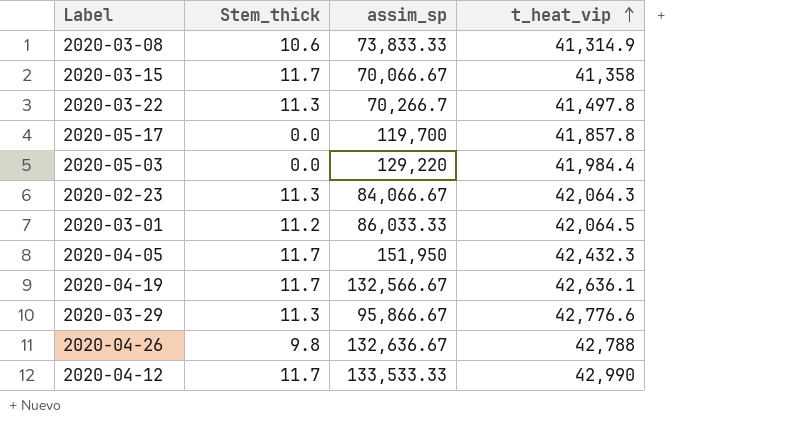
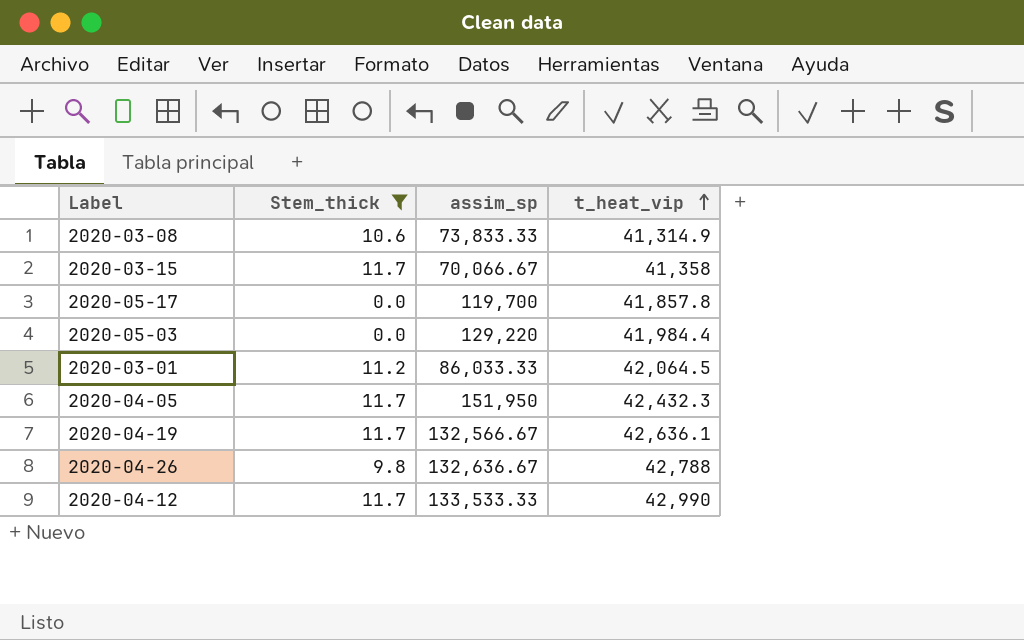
filter: none -> Stem_thick != 11.3

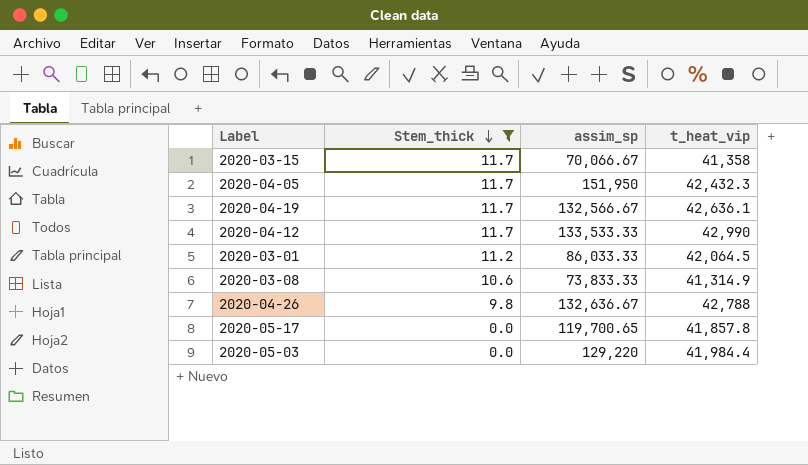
row order: t_heat_vip ascending -> Stem_thick descending
2020-05-17 | assim_sp: 119,700 -> 119,700.65

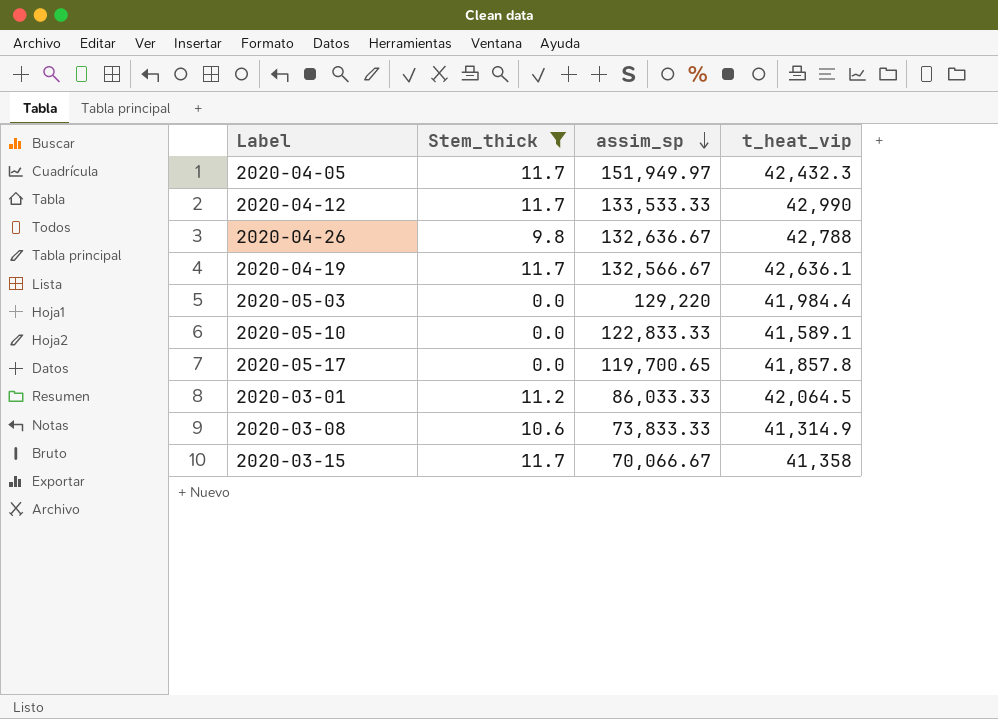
row order: Stem_thick descending -> assim_sp descending
2020-04-05 | assim_sp: 151,950 -> 151,949.97
row 2020-05-10: none -> 0.0 | 122,833.33 | 41,589.1

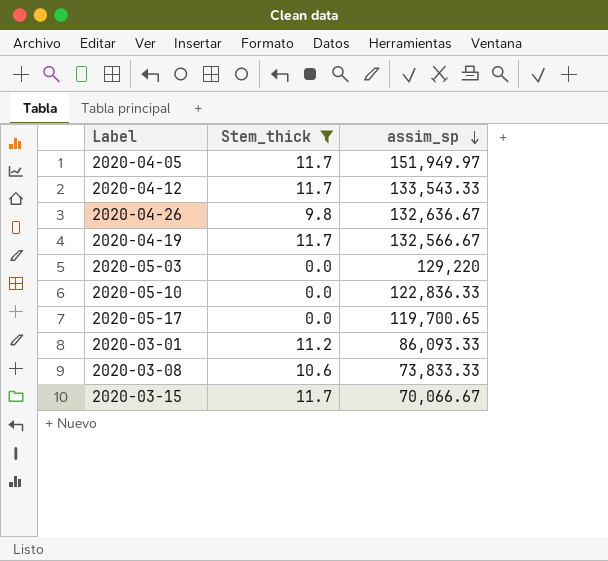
column t_heat_vip | position: 4 -> none
2020-04-12 | assim_sp: 133,533.33 -> 133,543.33
2020-05-10 | assim_sp: 122,833.33 -> 122,836.33
2020-03-01 | assim_sp: 86,033.33 -> 86,093.33

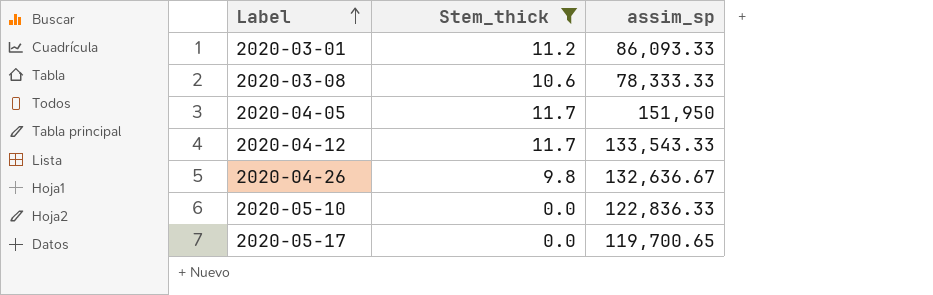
row order: assim_sp descending -> Label ascending
row 2020-04-19: 11.7 | 132,566.67 -> none
row 2020-05-03: 0.0 | 129,220 -> none
row 2020-03-15: 11.7 | 70,066.67 -> none
2020-03-08 | assim_sp: 73,833.33 -> 78,333.33
2020-04-05 | assim_sp: 151,949.97 -> 151,950

